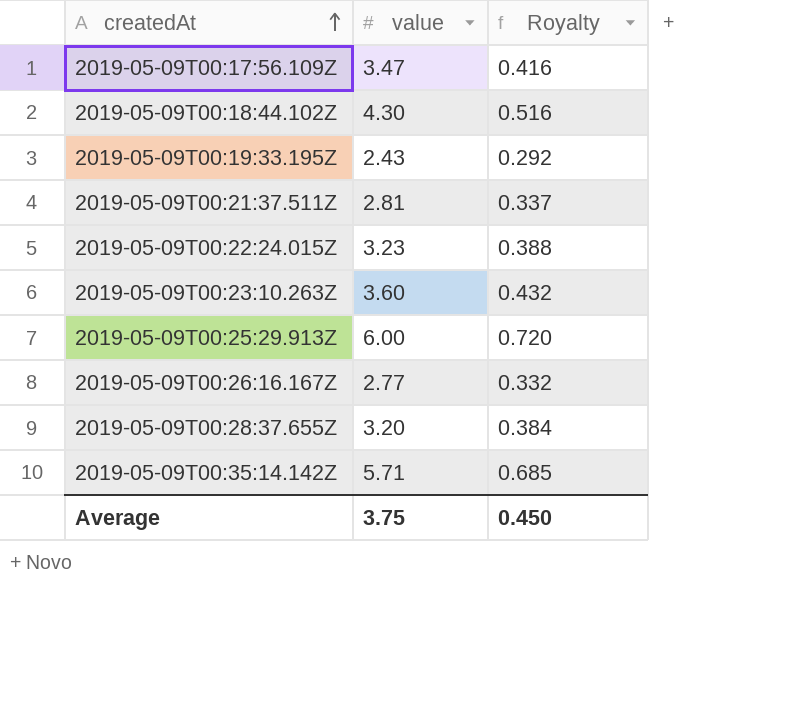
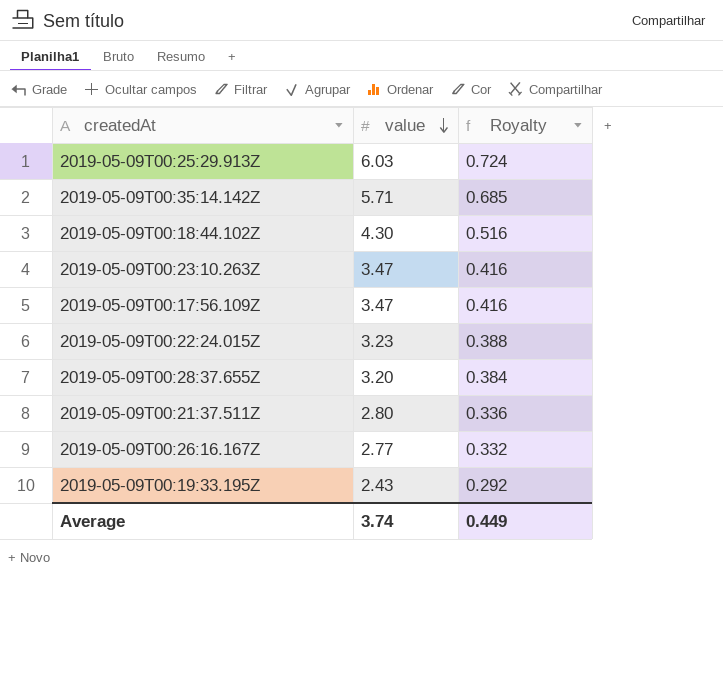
row order: createdAt ascending -> value descending
2019-05-09T00:25:29.913Z | value: 6.00 -> 6.03
2019-05-09T00:25:29.913Z | Royalty: 0.720 -> 0.724
2019-05-09T00:23:10.263Z | value: 3.60 -> 3.47
2019-05-09T00:23:10.263Z | Royalty: 0.432 -> 0.416
2019-05-09T00:21:37.511Z | value: 2.81 -> 2.80
2019-05-09T00:21:37.511Z | Royalty: 0.337 -> 0.336
Average | value: 3.75 -> 3.74
Average | Royalty: 0.450 -> 0.449

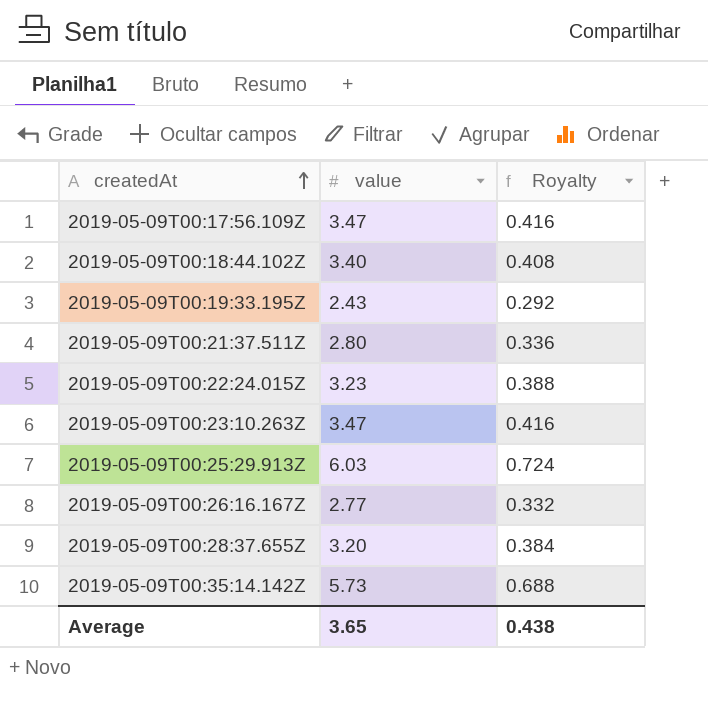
row order: value descending -> createdAt ascending
2019-05-09T00:18:44.102Z | value: 4.30 -> 3.40
2019-05-09T00:18:44.102Z | Royalty: 0.516 -> 0.408
2019-05-09T00:35:14.142Z | value: 5.71 -> 5.73
2019-05-09T00:35:14.142Z | Royalty: 0.685 -> 0.688
Average | value: 3.74 -> 3.65
Average | Royalty: 0.449 -> 0.438

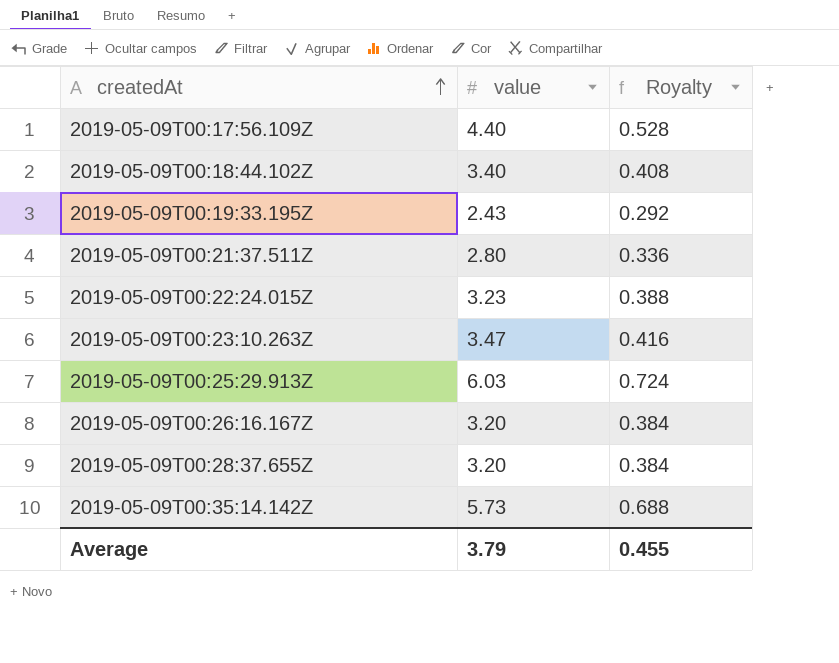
2019-05-09T00:17:56.109Z | value: 3.47 -> 4.40
2019-05-09T00:17:56.109Z | Royalty: 0.416 -> 0.528
2019-05-09T00:26:16.167Z | value: 2.77 -> 3.20
2019-05-09T00:26:16.167Z | Royalty: 0.332 -> 0.384
Average | value: 3.65 -> 3.79
Average | Royalty: 0.438 -> 0.455

